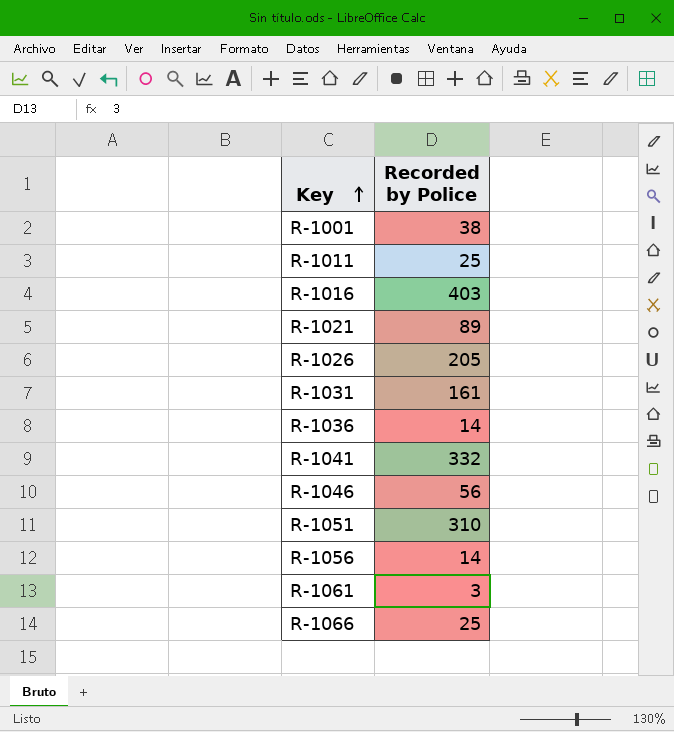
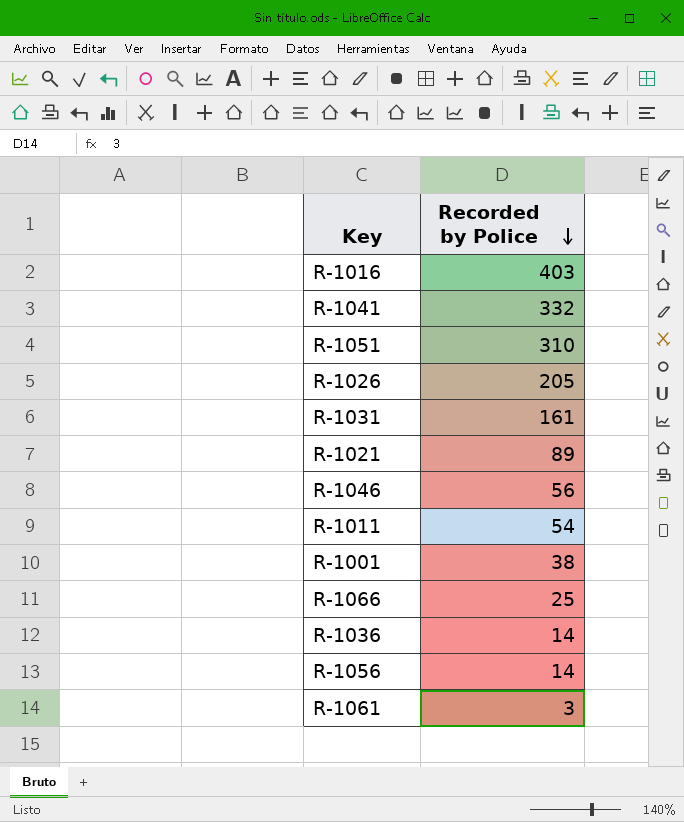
row order: Key ascending -> Recorded by Police descending
R-1011 | Recorded by Police: 25 -> 54

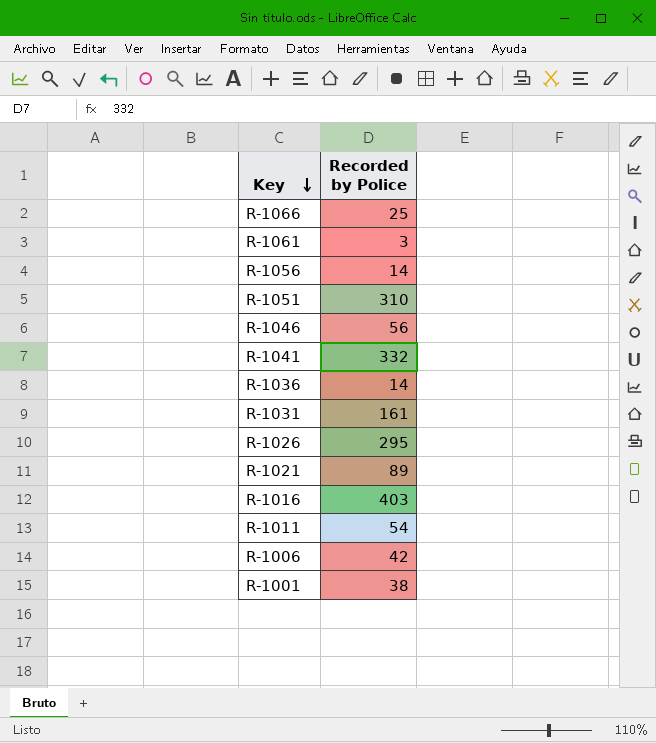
row order: Recorded by Police descending -> Key descending
R-1026 | Recorded by Police: 205 -> 295
row R-1006: none -> 42

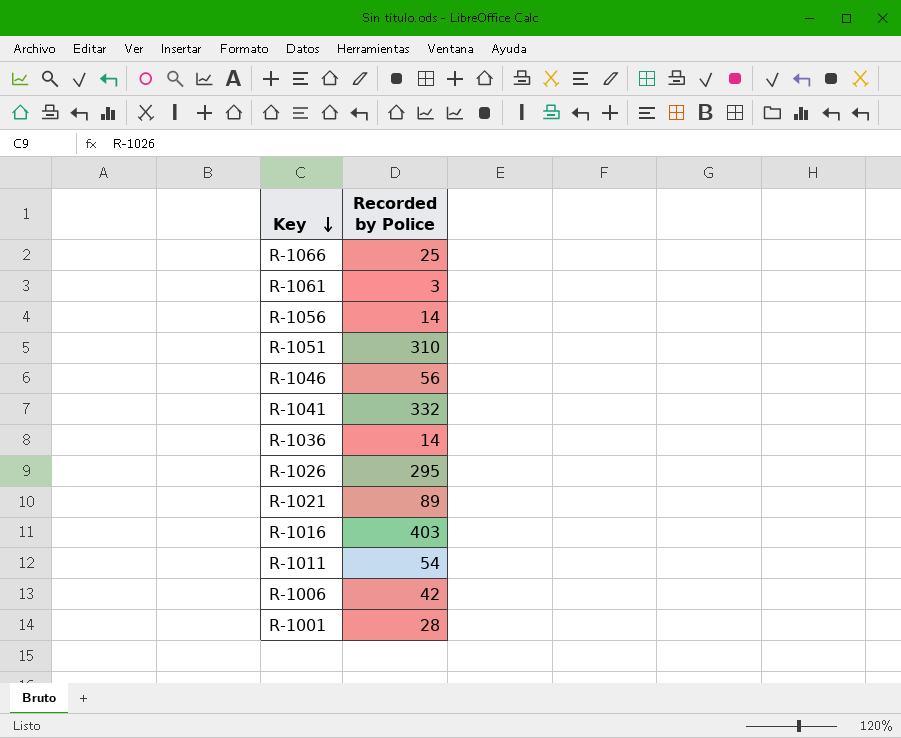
row R-1031: 161 -> none
R-1001 | Recorded by Police: 38 -> 28

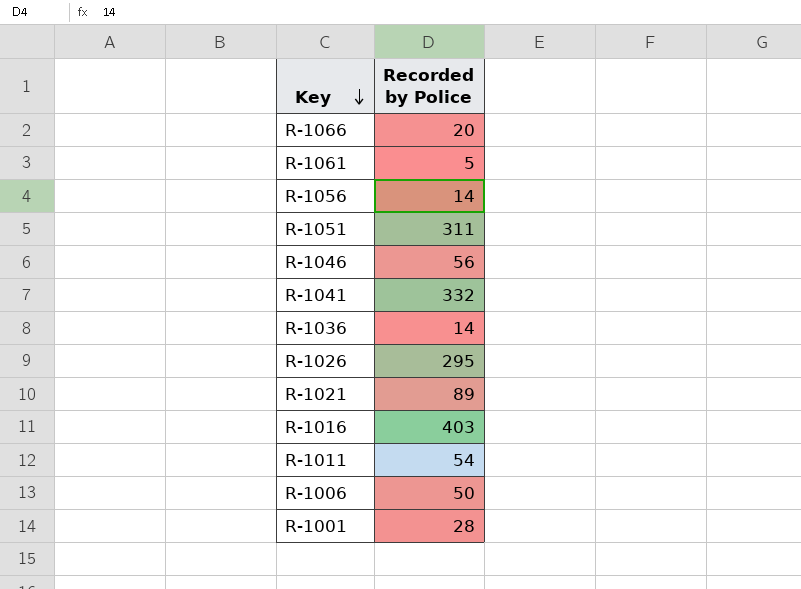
R-1066 | Recorded by Police: 25 -> 20
R-1061 | Recorded by Police: 3 -> 5
R-1051 | Recorded by Police: 310 -> 311
R-1006 | Recorded by Police: 42 -> 50

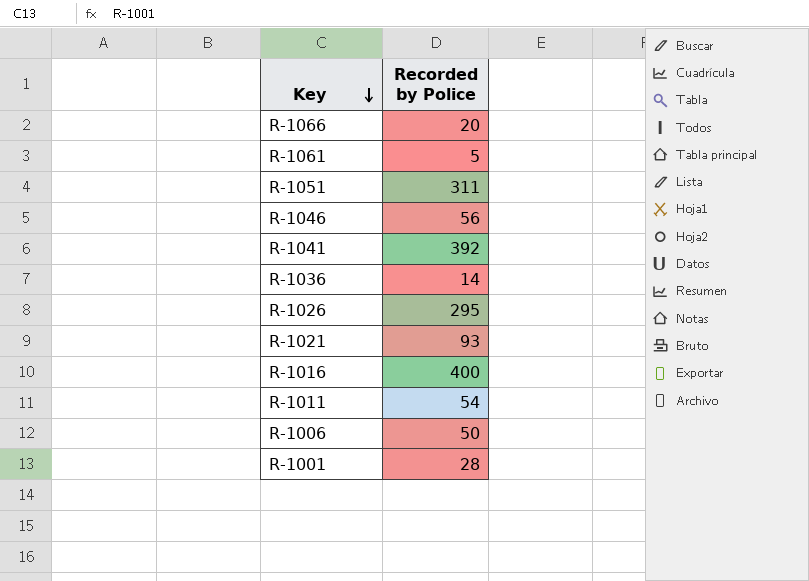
row R-1056: 14 -> none
R-1041 | Recorded by Police: 332 -> 392
R-1021 | Recorded by Police: 89 -> 93
R-1016 | Recorded by Police: 403 -> 400

